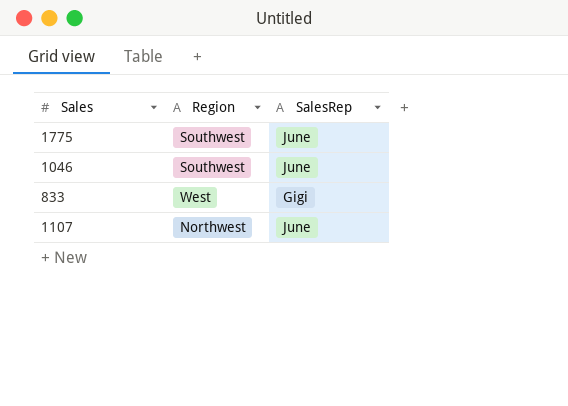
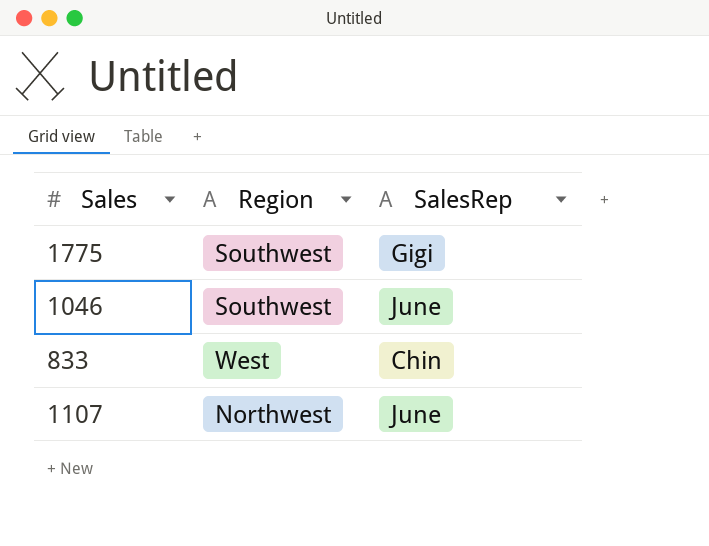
1775 | SalesRep: June -> Gigi
833 | SalesRep: Gigi -> Chin

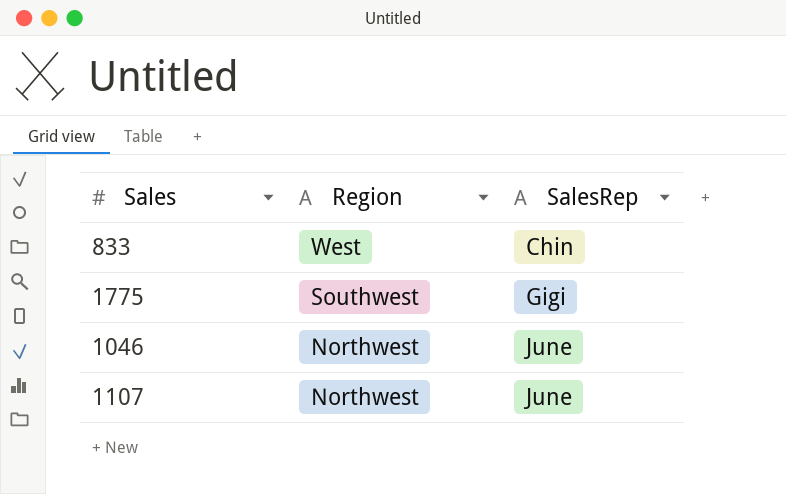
row order: none -> Region descending
1046 | Region: Southwest -> Northwest

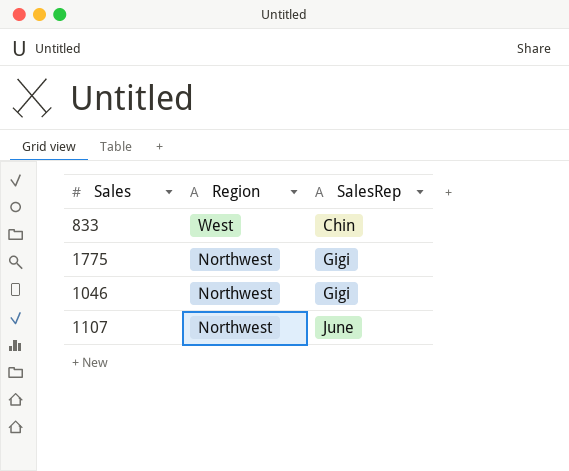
1775 | Region: Southwest -> Northwest
1046 | SalesRep: June -> Gigi

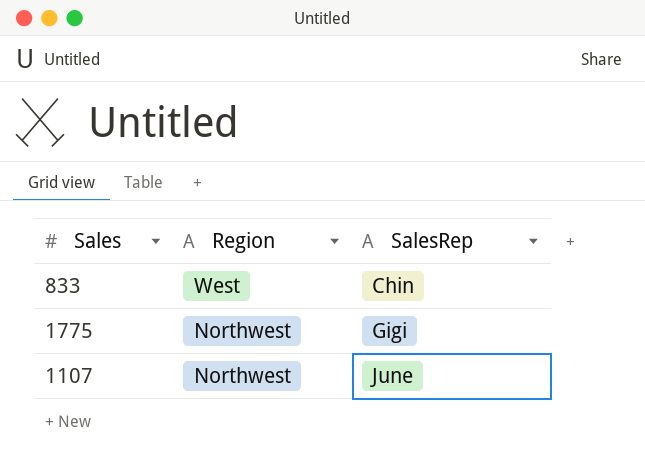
row 1046: Northwest | Gigi -> none

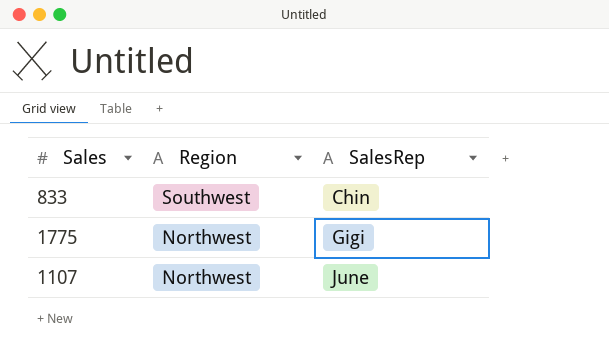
833 | Region: West -> Southwest

